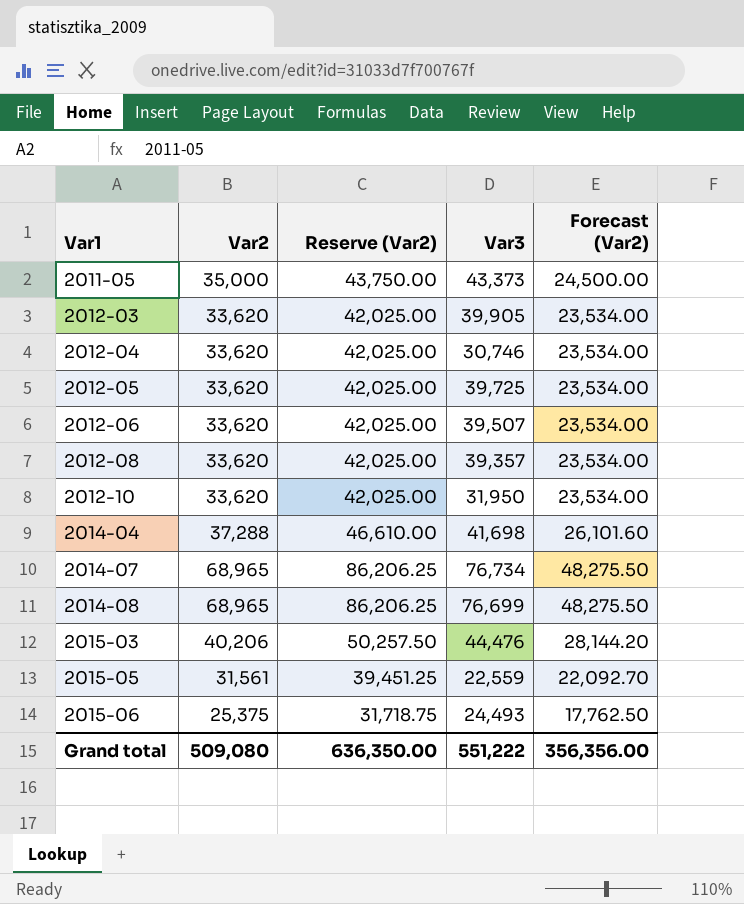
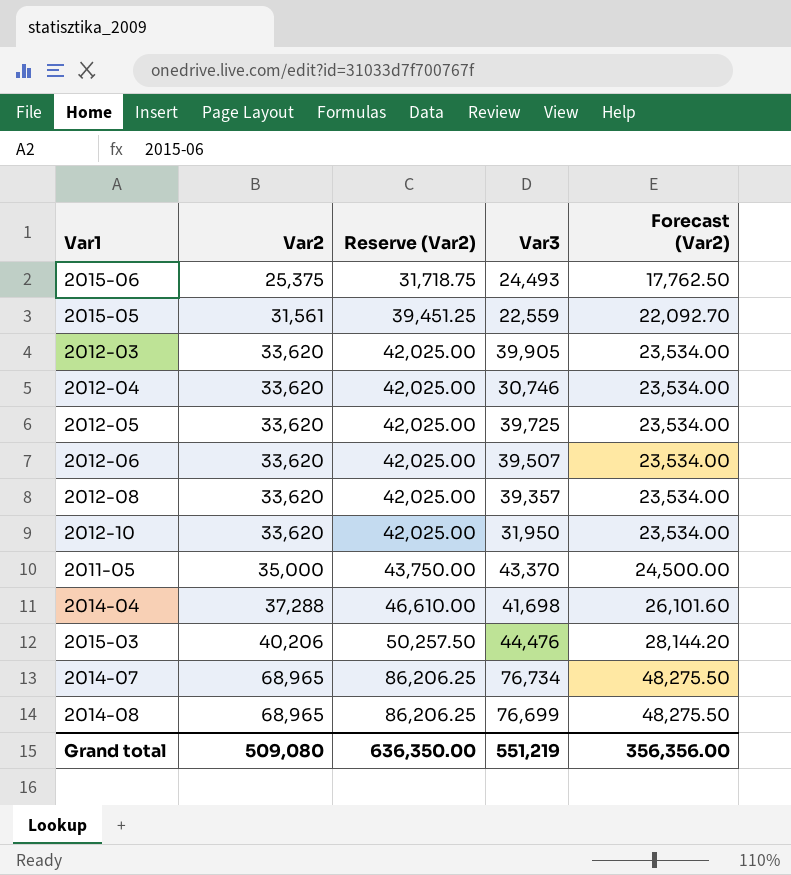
row order: Var1 ascending -> Var2 ascending
2011-05 | Var3: 43,373 -> 43,370
Grand total | Var3: 551,222 -> 551,219

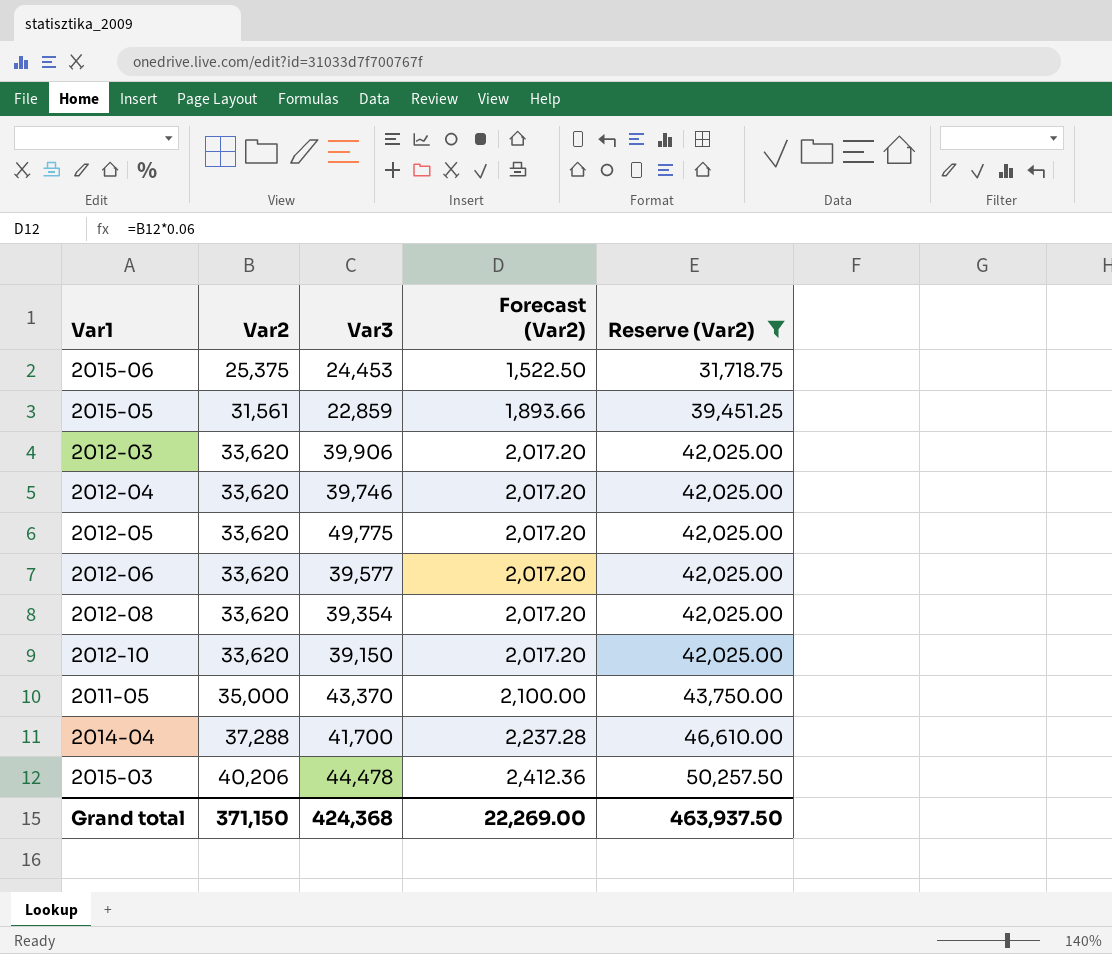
filter: none -> Reserve (Var2) != 86,206.25
column Forecast (Var2) | formula: [Var2] * 0.7 -> [Var2] * 0.06
column Reserve (Var2) | position: 3 -> 5
2015-06 | Var3: 24,493 -> 24,453
2015-05 | Var3: 22,559 -> 22,859
2012-03 | Var3: 39,905 -> 39,906
2012-04 | Var3: 30,746 -> 39,746
2012-05 | Var3: 39,725 -> 49,775
2012-06 | Var3: 39,507 -> 39,577
2012-08 | Var3: 39,357 -> 39,354
2012-10 | Var3: 31,950 -> 39,150
2014-04 | Var3: 41,698 -> 41,700
2015-03 | Var3: 44,476 -> 44,478
Grand total | Var2: 509,080 -> 371,150
Grand total | Var3: 551,219 -> 424,368
Grand total | Forecast (Var2): 356,356.00 -> 22,269.00
Grand total | Reserve (Var2): 636,350.00 -> 463,937.50

